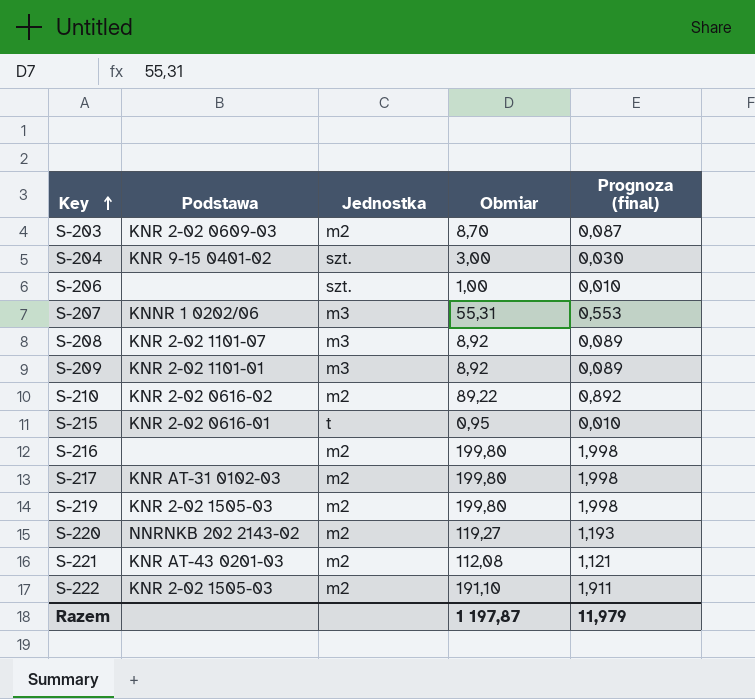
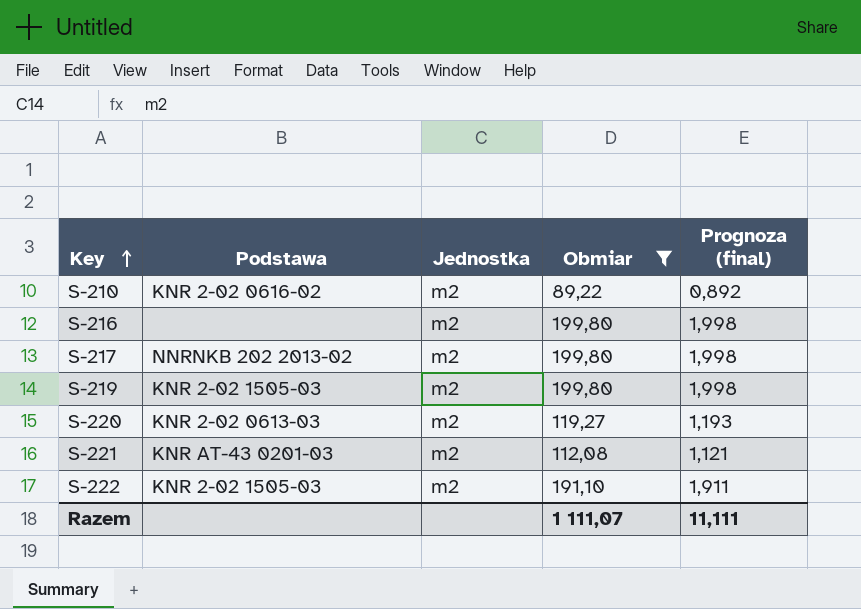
filter: none -> Obmiar >= 89,22
S-217 | Podstawa: KNR AT-31 0102-03 -> NNRNKB 202 2013-02
S-220 | Podstawa: NNRNKB 202 2143-02 -> KNR 2-02 0613-03
Razem | Obmiar: 1 197,87 -> 1 111,07
Razem | Prognoza (final): 11,979 -> 11,111

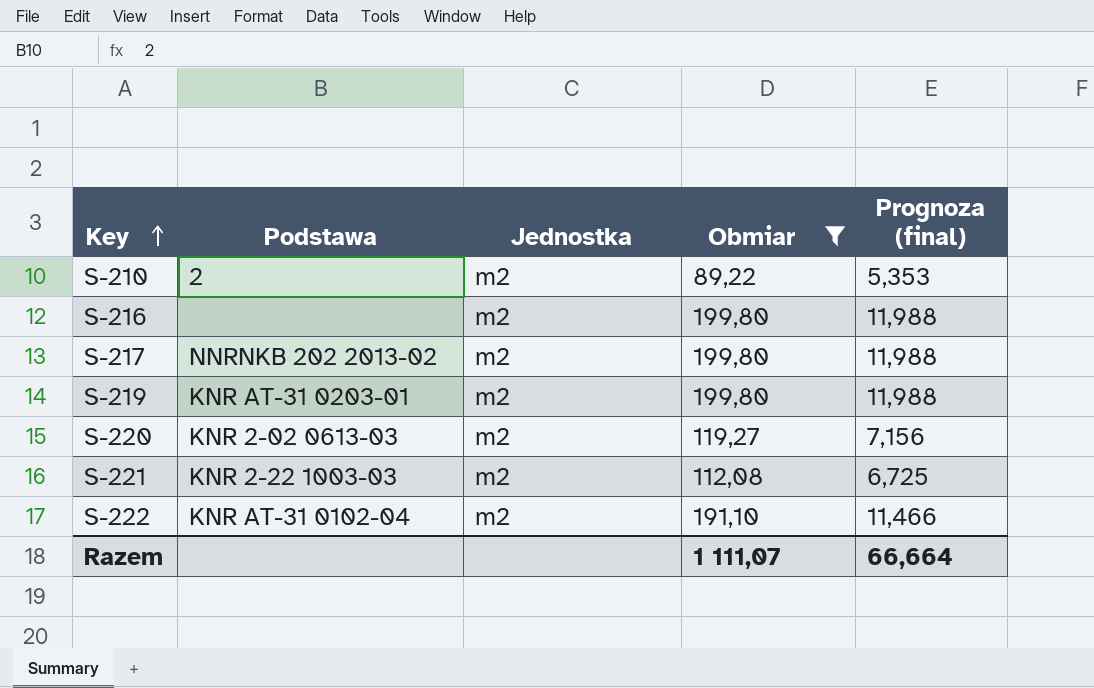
column Prognoza (final) | formula: [Obmiar] * 0,01 -> [Obmiar] * 0,06
S-210 | Podstawa: KNR 2-02 0616-02 -> 2
S-219 | Podstawa: KNR 2-02 1505-03 -> KNR AT-31 0203-01
S-221 | Podstawa: KNR AT-43 0201-03 -> KNR 2-22 1003-03
S-222 | Podstawa: KNR 2-02 1505-03 -> KNR AT-31 0102-04
Razem | Prognoza (final): 11,111 -> 66,664

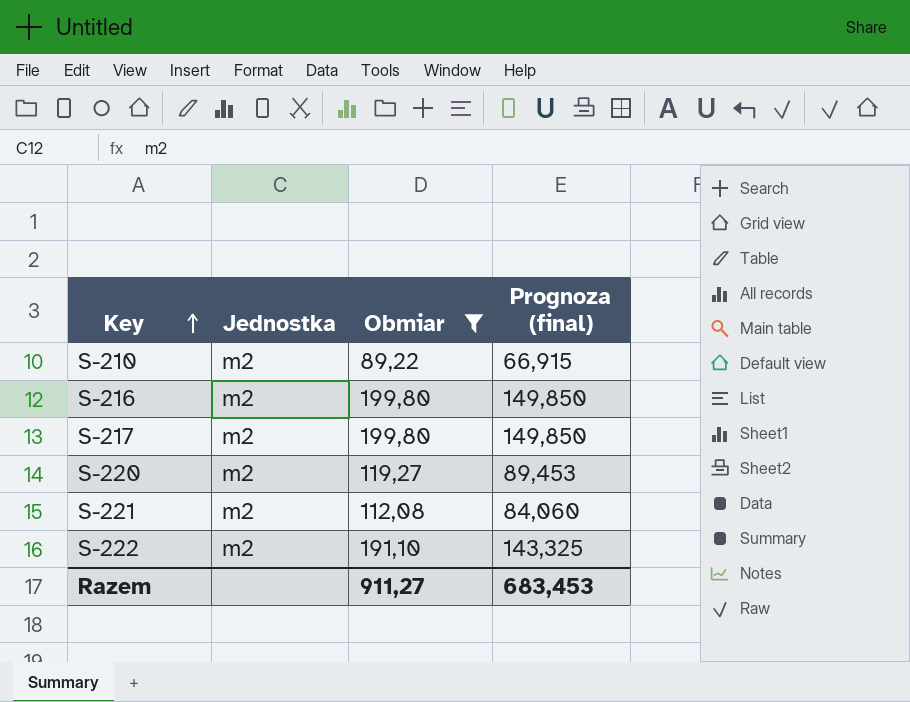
column Podstawa | position: 2 -> none
column Prognoza (final) | formula: [Obmiar] * 0,06 -> [Obmiar] * 0,75
row S-219: KNR AT-31 0203-01 | m2 | 199,80 | 11,988 -> none
Razem | Obmiar: 1 111,07 -> 911,27
Razem | Prognoza (final): 66,664 -> 683,453

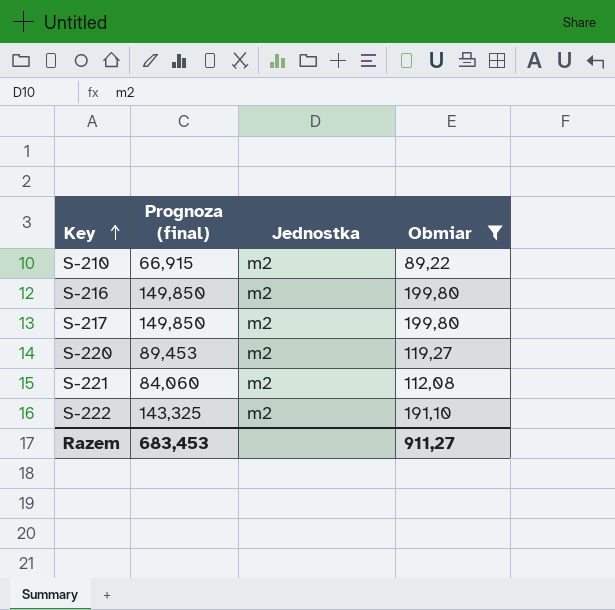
column Prognoza (final) | position: 4 -> 2

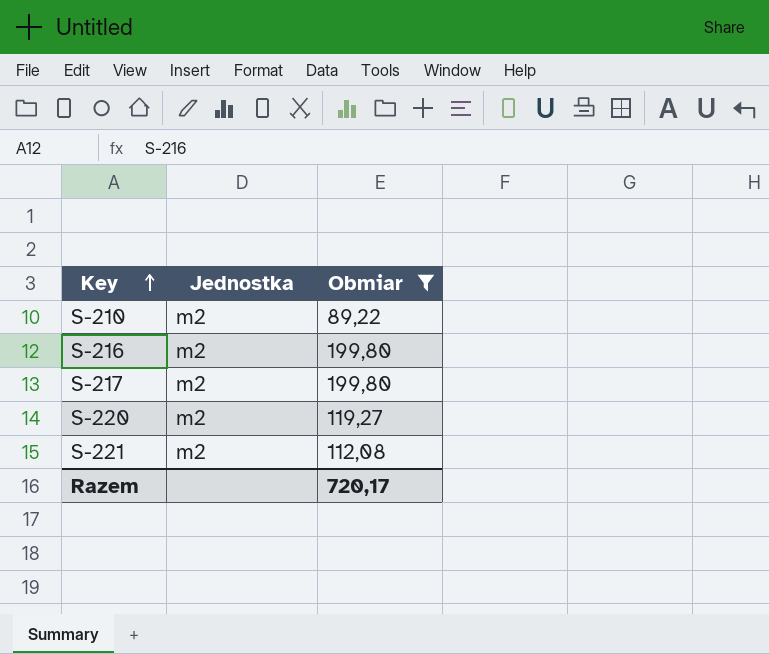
column Prognoza (final) | formula: [Obmiar] * 0,75 -> none
row S-222: 143,325 | m2 | 191,10 -> none
Razem | Obmiar: 911,27 -> 720,17

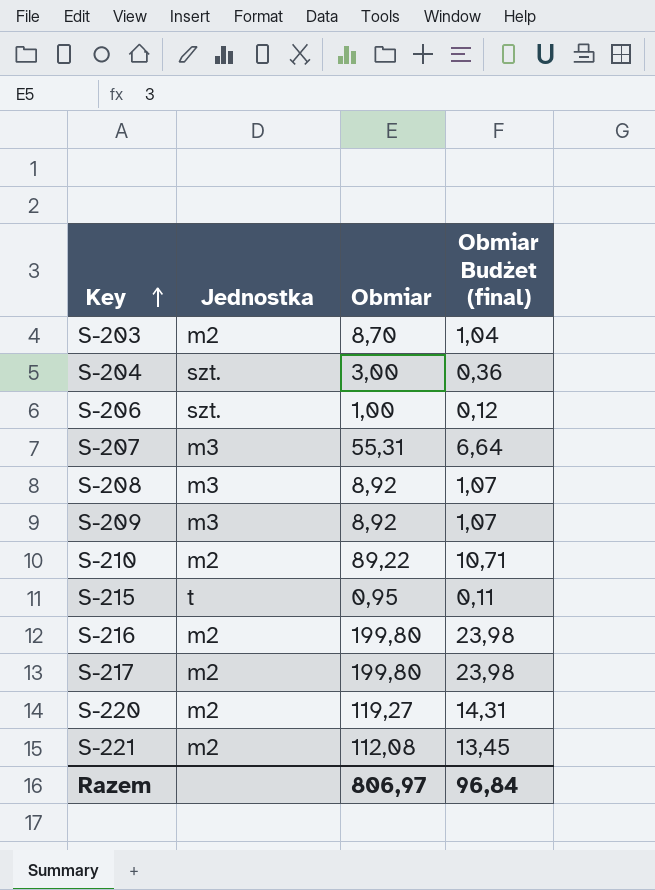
filter: Obmiar >= 89,22 -> none
column Obmiar Budżet (final) | formula: none -> [Obmiar] * 0,12
Razem | Obmiar: 720,17 -> 806,97

